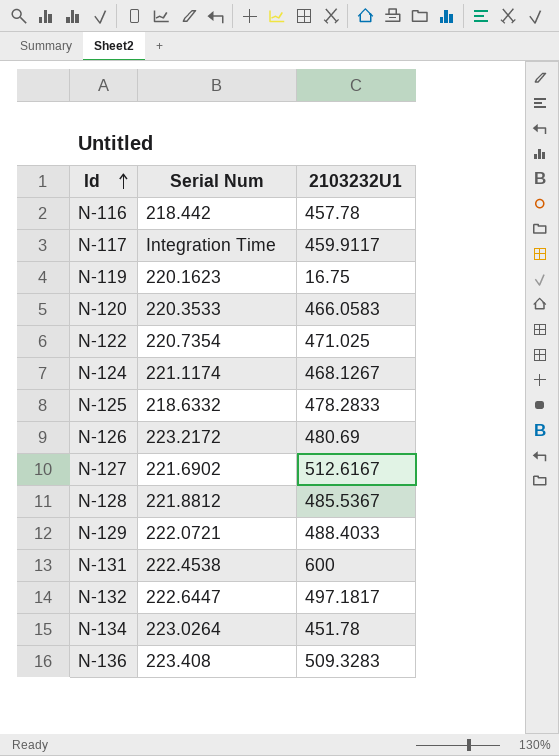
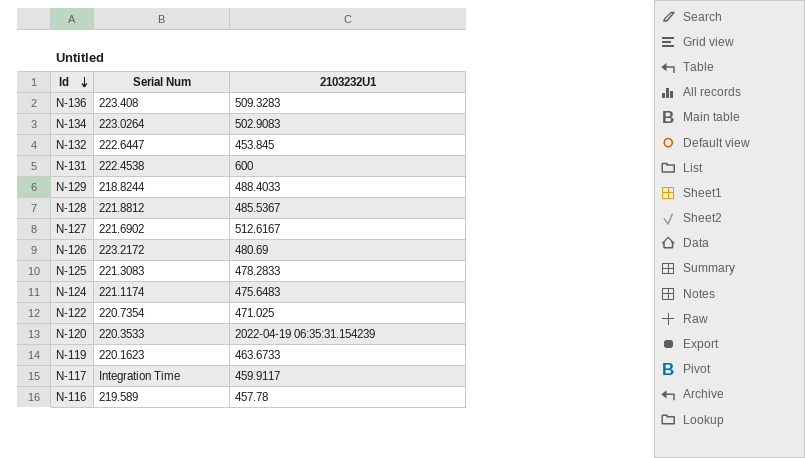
row order: Id ascending -> Id descending
N-134 | 2103232U1: 451.78 -> 502.9083
N-132 | 2103232U1: 497.1817 -> 453.845
N-129 | Serial Num: 222.0721 -> 218.8244
N-125 | Serial Num: 218.6332 -> 221.3083
N-124 | 2103232U1: 468.1267 -> 475.6483
N-120 | 2103232U1: 466.0583 -> 2022-04-19 06:35:31.154239
N-119 | 2103232U1: 16.75 -> 463.6733
N-116 | Serial Num: 218.442 -> 219.589

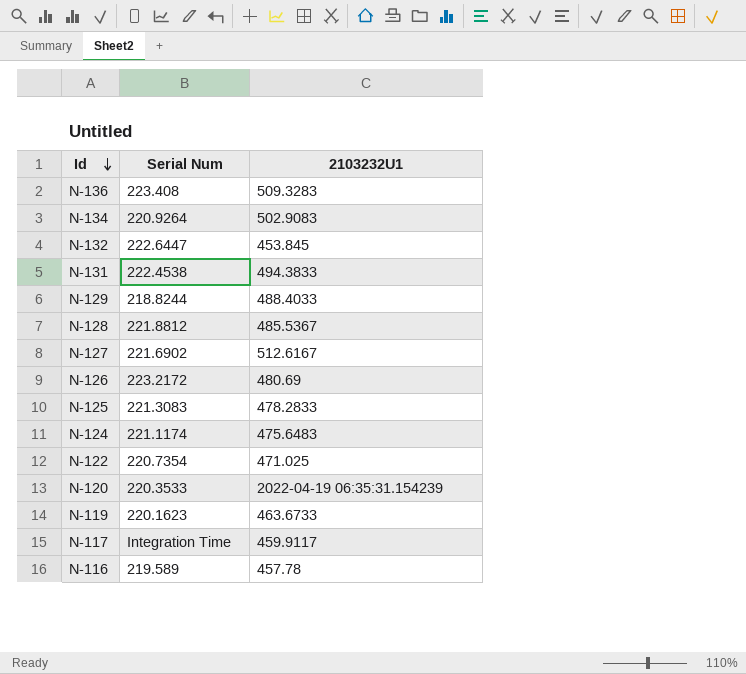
N-134 | Serial Num: 223.0264 -> 220.9264
N-131 | 2103232U1: 600 -> 494.3833

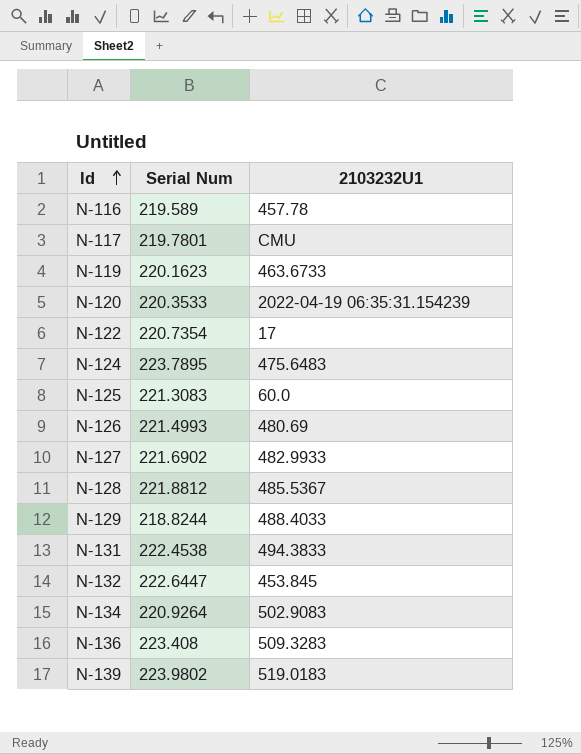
row order: Id descending -> Id ascending
N-117 | Serial Num: Integration Time -> 219.7801
N-117 | 2103232U1: 459.9117 -> CMU
N-122 | 2103232U1: 471.025 -> 17
N-124 | Serial Num: 221.1174 -> 223.7895
N-125 | 2103232U1: 478.2833 -> 60.0
N-126 | Serial Num: 223.2172 -> 221.4993
N-127 | 2103232U1: 512.6167 -> 482.9933
row N-139: none -> 223.9802 | 519.0183

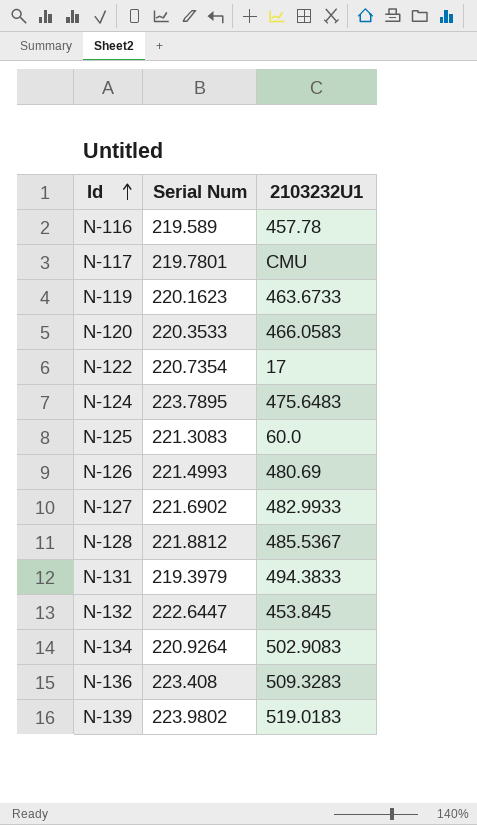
row N-129: 218.8244 | 488.4033 -> none
N-120 | 2103232U1: 2022-04-19 06:35:31.154239 -> 466.0583
N-131 | Serial Num: 222.4538 -> 219.3979

